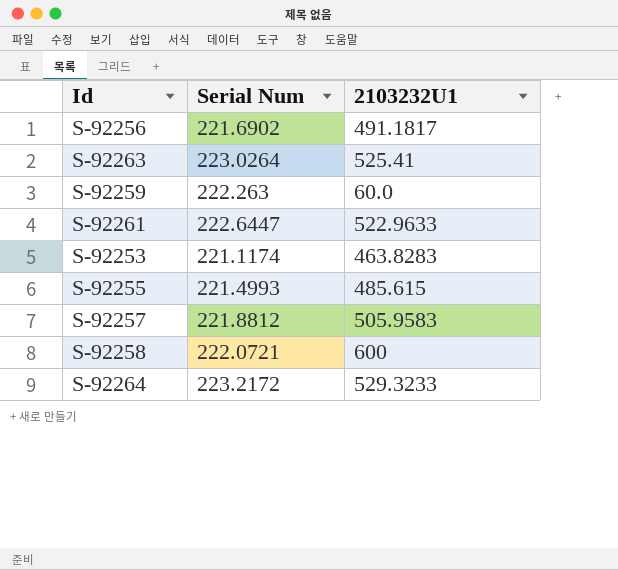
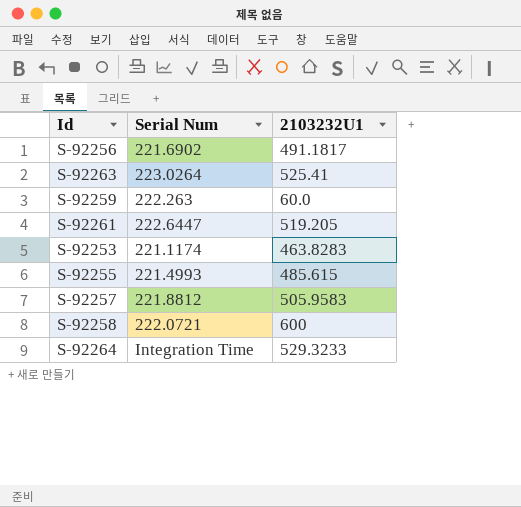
S-92261 | 2103232U1: 522.9633 -> 519.205
S-92264 | Serial Num: 223.2172 -> Integration Time

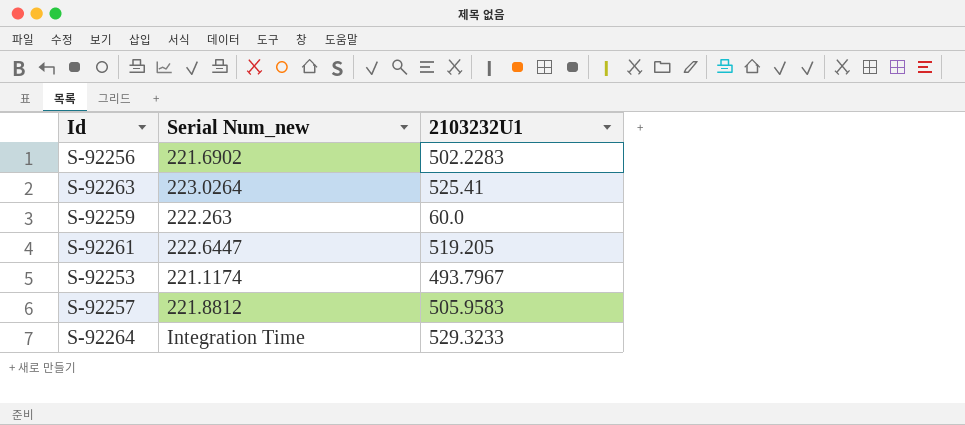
column name: Serial Num -> Serial Num_new
row S-92255: 221.4993 | 485.615 -> none
row S-92258: 222.0721 | 600 -> none
S-92256 | 2103232U1: 491.1817 -> 502.2283
S-92253 | 2103232U1: 463.8283 -> 493.7967

